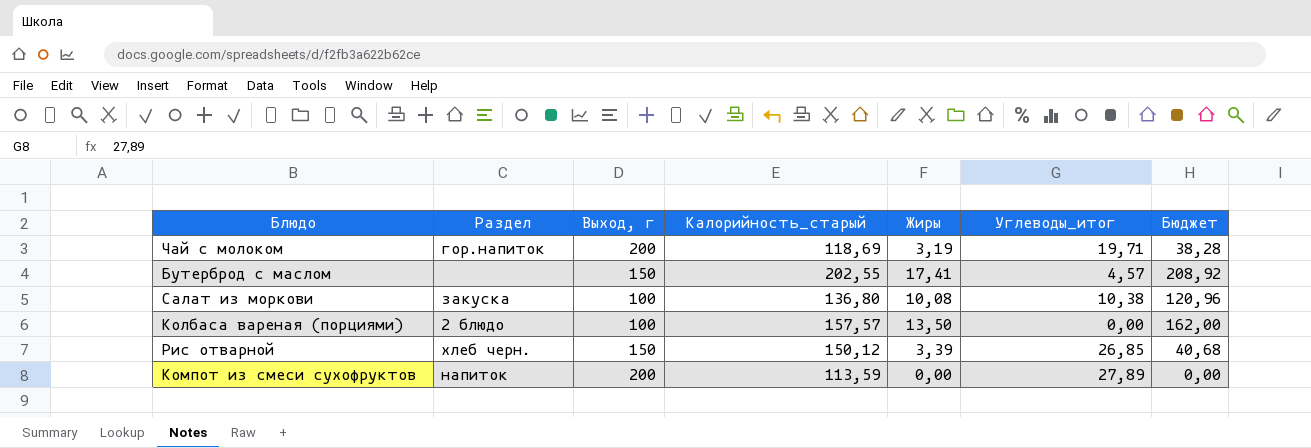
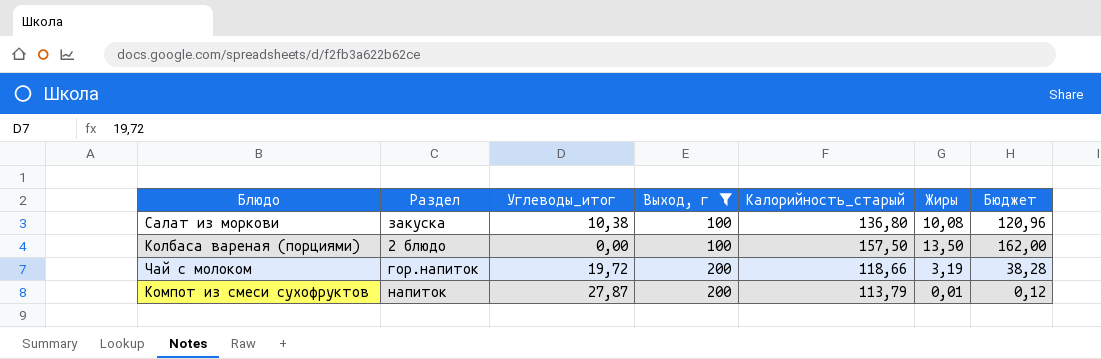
filter: none -> Выход, г != 150
row order: none -> Выход, г ascending
column Углеводы_итог | position: 6 -> 3
Колбаса вареная (порциями) | Калорийность_старый: 157,57 -> 157,50
Чай с молоком | Углеводы_итог: 19,71 -> 19,72
Чай с молоком | Калорийность_старый: 118,69 -> 118,66
Компот из смеси сухофруктов | Углеводы_итог: 27,89 -> 27,87
Компот из смеси сухофруктов | Калорийность_старый: 113,59 -> 113,79
Компот из смеси сухофруктов | Жиры: 0,00 -> 0,01
Компот из смеси сухофруктов | Бюджет: 0,00 -> 0,12

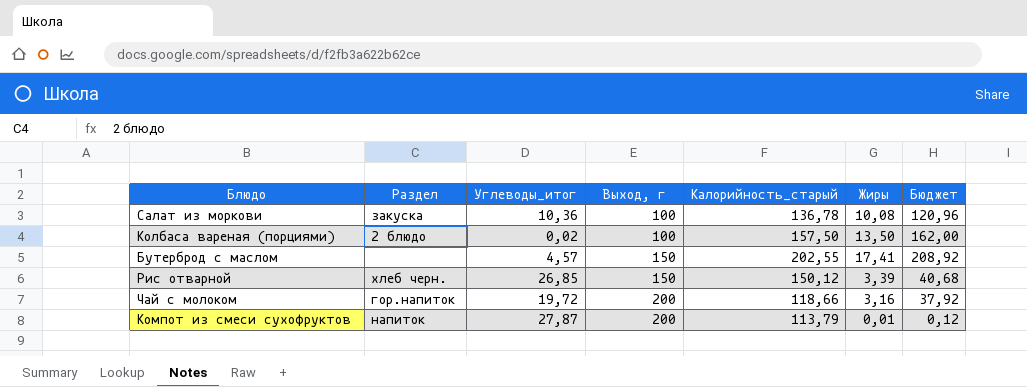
filter: Выход, г != 150 -> none
Салат из моркови | Углеводы_итог: 10,38 -> 10,36
Салат из моркови | Калорийность_старый: 136,80 -> 136,78
Колбаса вареная (порциями) | Углеводы_итог: 0,00 -> 0,02
Чай с молоком | Жиры: 3,19 -> 3,16
Чай с молоком | Бюджет: 38,28 -> 37,92

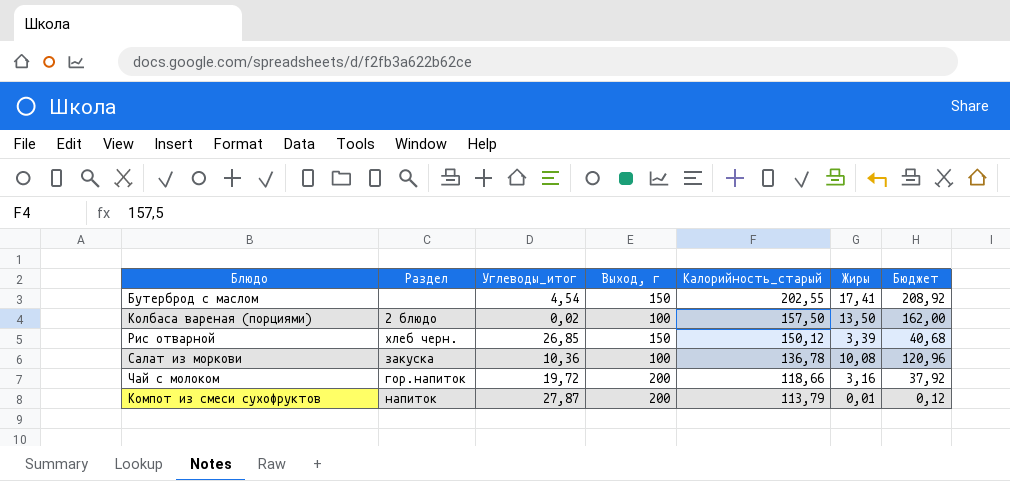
row order: Выход, г ascending -> Калорийность_старый descending
Бутерброд с маслом | Углеводы_итог: 4,57 -> 4,54

